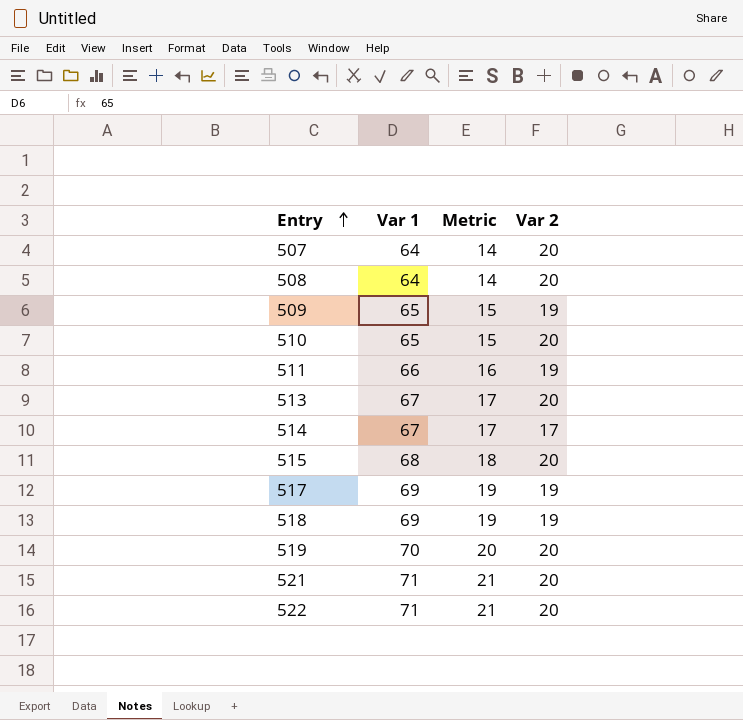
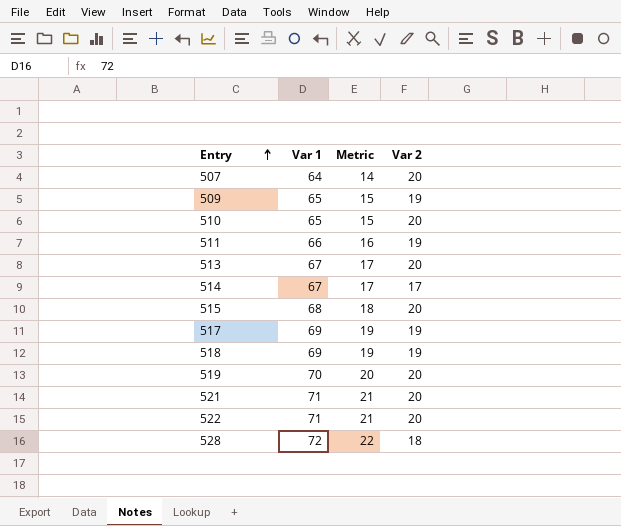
row 508: 64 | 14 | 20 -> none
row 528: none -> 72 | 22 | 18

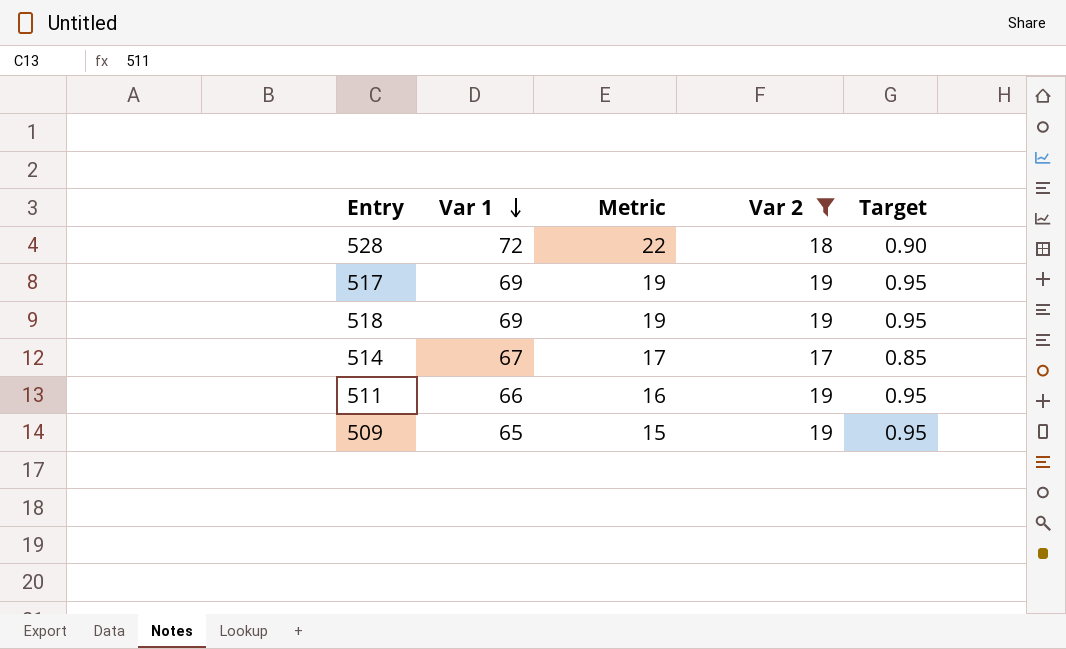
filter: none -> Var 2 != 20
row order: Entry ascending -> Var 1 descending
column Target | formula: none -> [Var 2] * 0.05

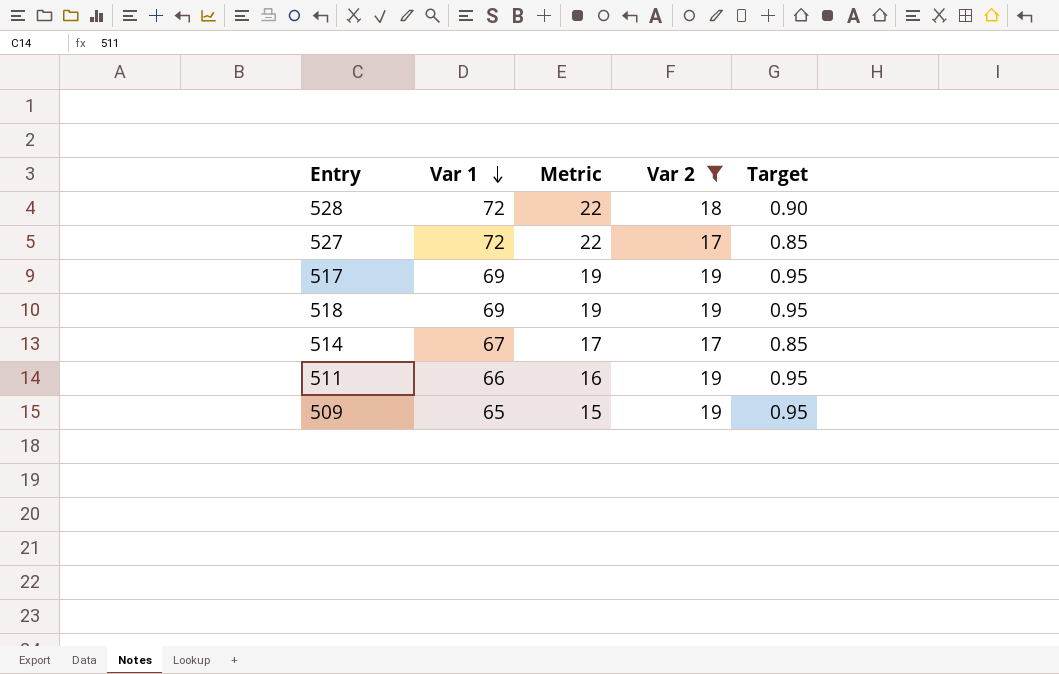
row 527: none -> 72 | 22 | 17 | 0.85

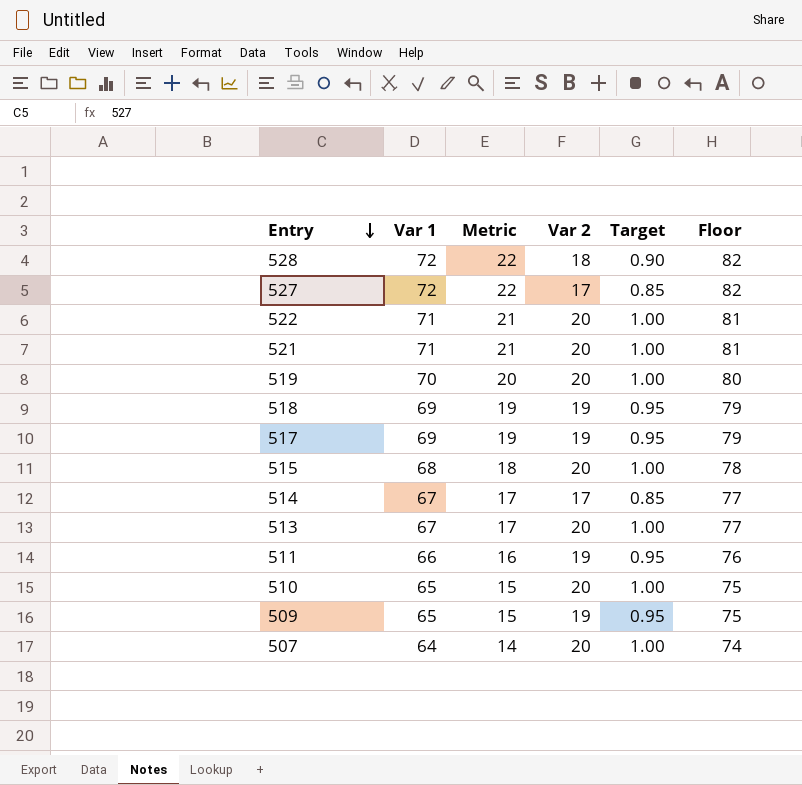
filter: Var 2 != 20 -> none
row order: Var 1 descending -> Entry descending
column Floor | formula: none -> [Var 1] + 10

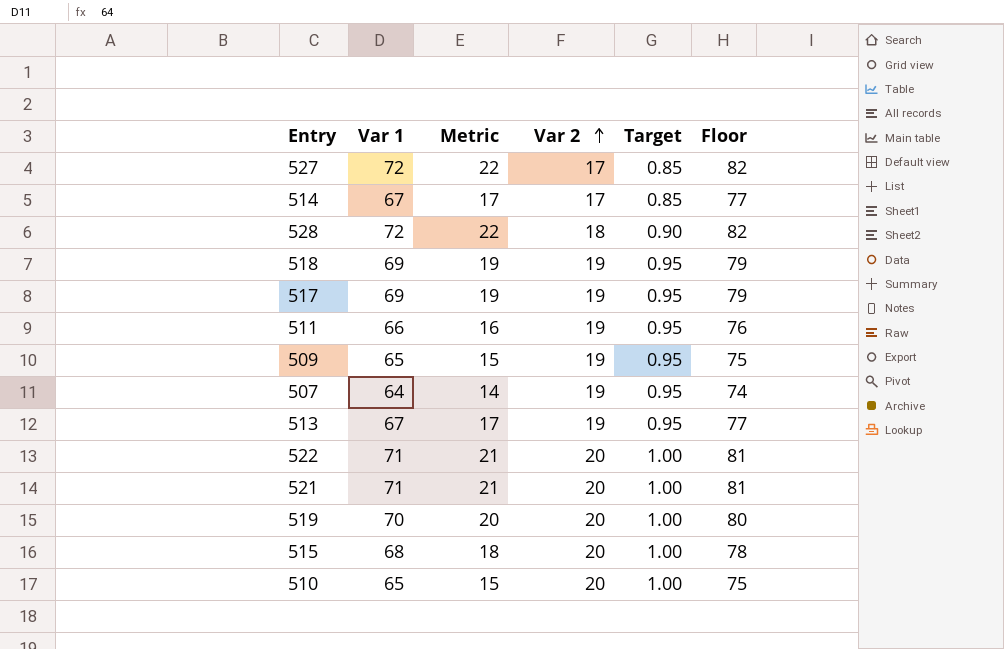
row order: Entry descending -> Var 2 ascending
507 | Var 2: 20 -> 19
507 | Target: 1.00 -> 0.95
513 | Var 2: 20 -> 19
513 | Target: 1.00 -> 0.95

